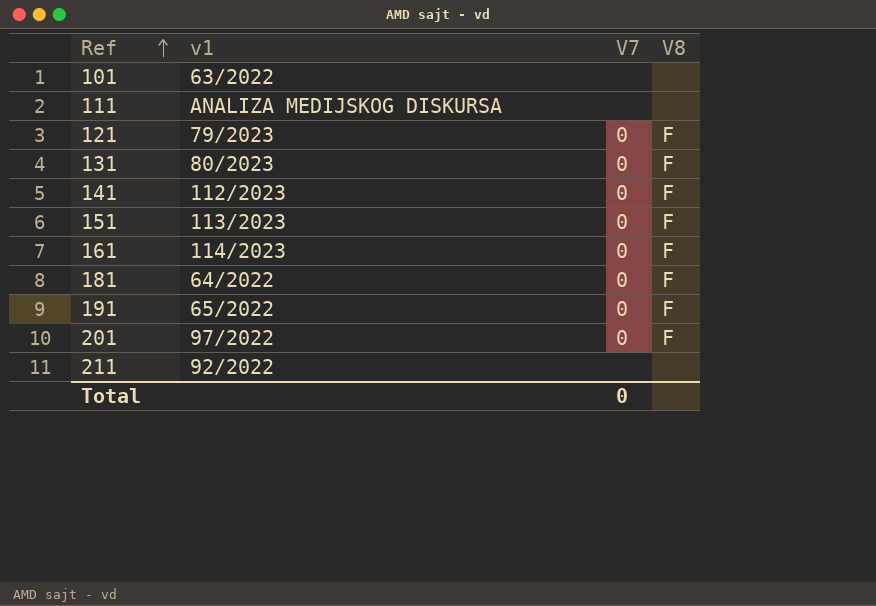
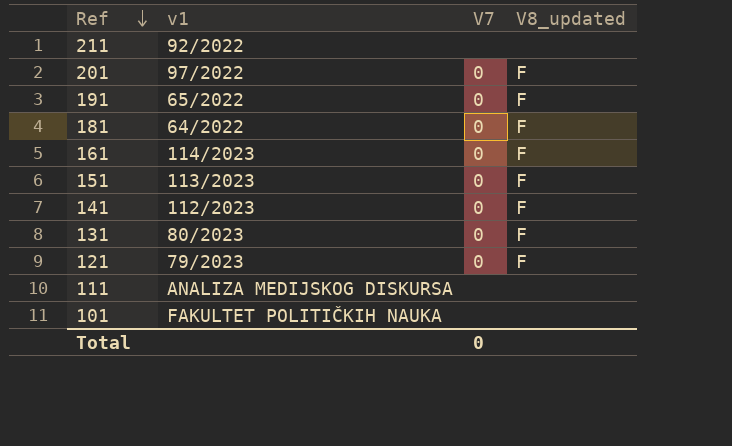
row order: Ref ascending -> Ref descending
column name: V8 -> V8_updated
101 | v1: 63/2022 -> FAKULTET POLITIČKIH NAUKA

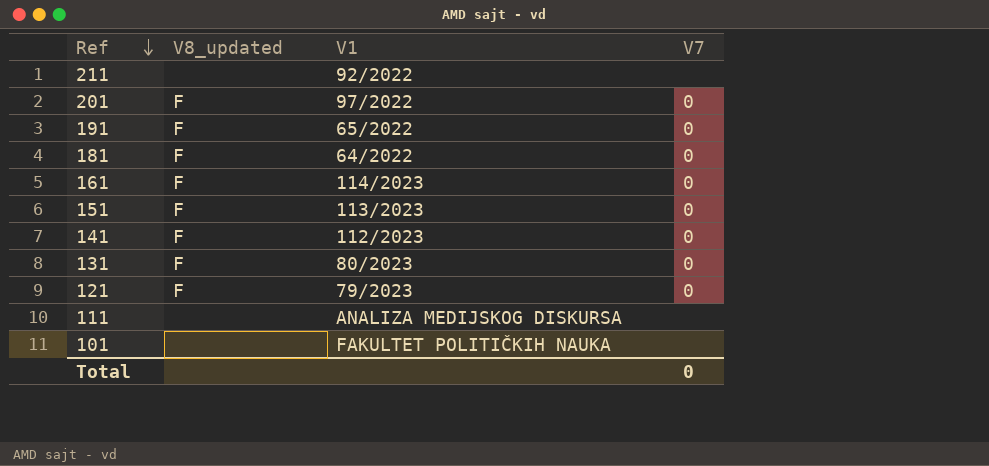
column V8_updated | position: 4 -> 2
column name: v1 -> V1

